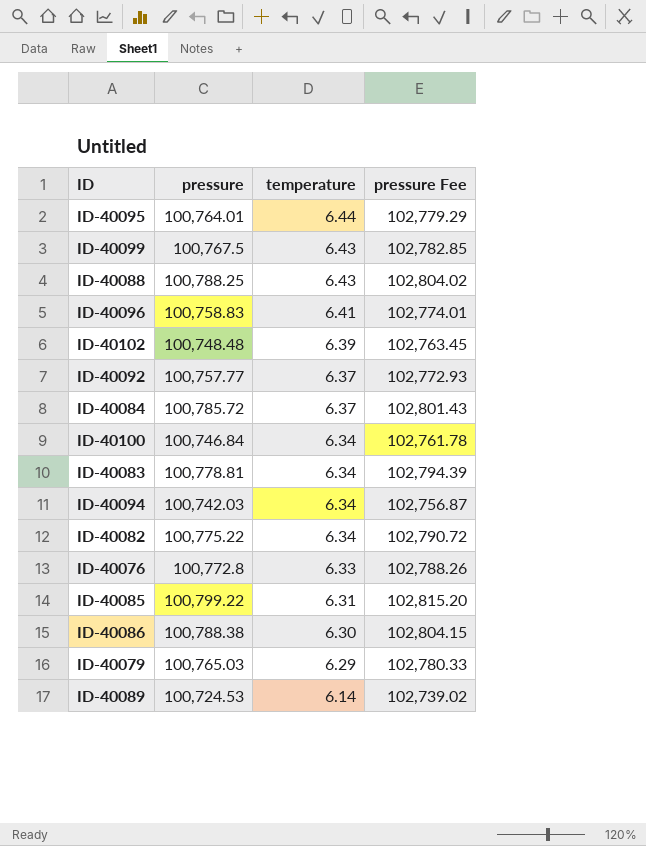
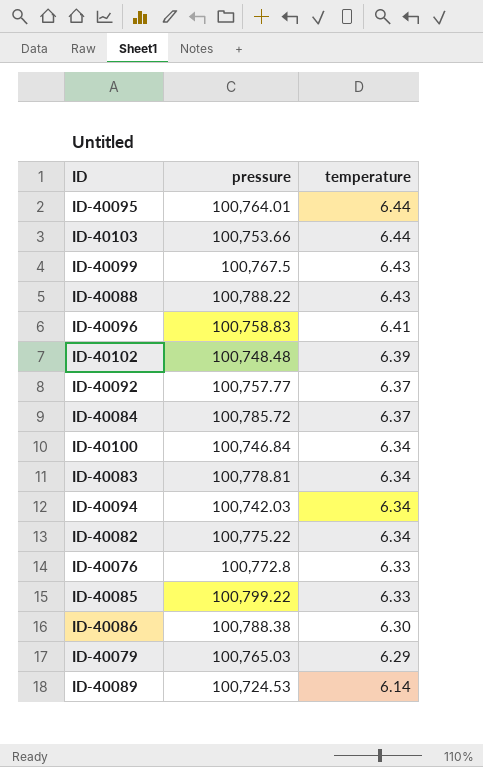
column pressure Fee | formula: [pressure] * 1.02 -> none
row ID-40103: none -> 100,753.66 | 6.44
ID-40088 | pressure: 100,788.25 -> 100,788.22
ID-40085 | temperature: 6.31 -> 6.33

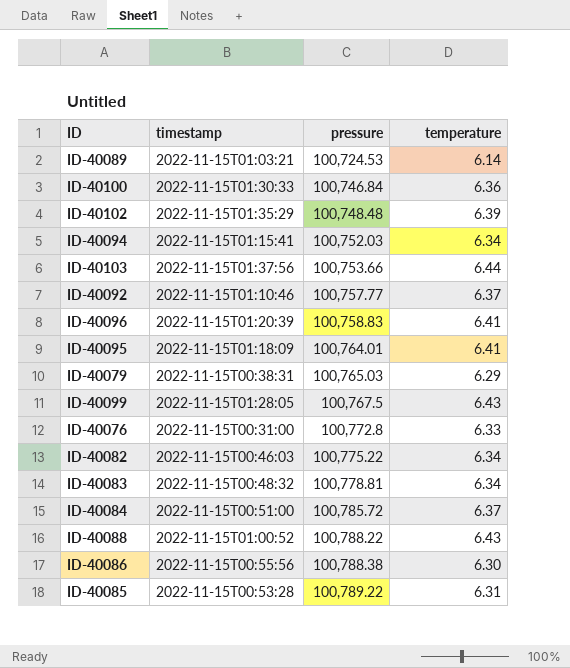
row order: temperature descending -> pressure ascending
column timestamp | position: none -> 2
ID-40100 | temperature: 6.34 -> 6.36
ID-40094 | pressure: 100,742.03 -> 100,752.03
ID-40095 | temperature: 6.44 -> 6.41
ID-40085 | pressure: 100,799.22 -> 100,789.22
ID-40085 | temperature: 6.33 -> 6.31

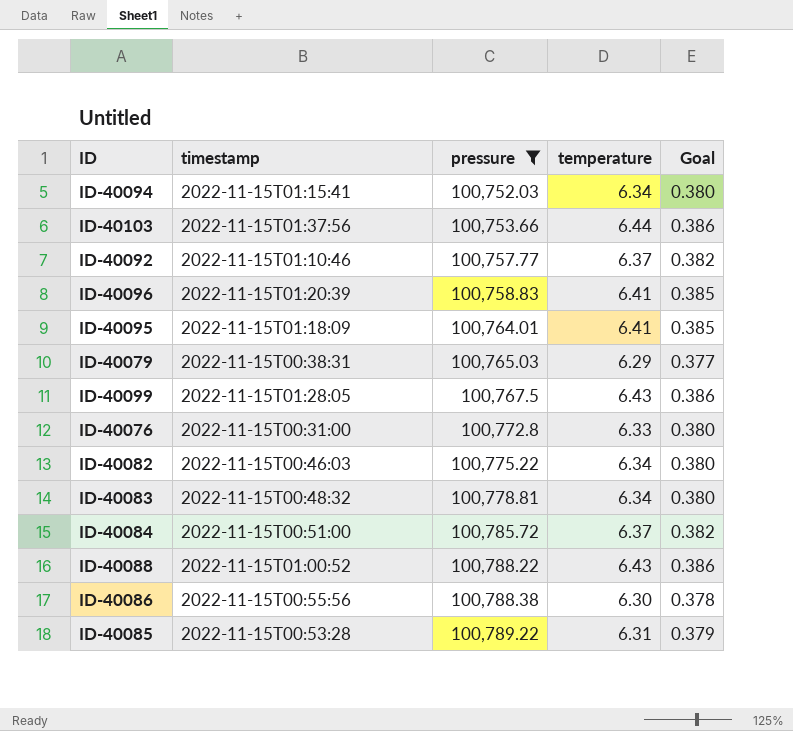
filter: none -> pressure >= 100,752.03
column Goal | formula: none -> [temperature] * 0.06

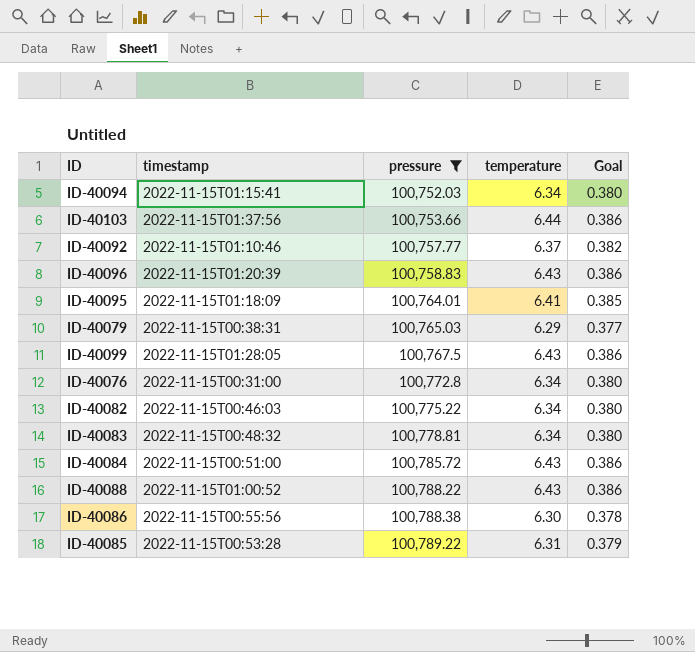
ID-40096 | temperature: 6.41 -> 6.43
ID-40096 | Goal: 0.385 -> 0.386
ID-40076 | temperature: 6.33 -> 6.34
ID-40084 | temperature: 6.37 -> 6.43
ID-40084 | Goal: 0.382 -> 0.386

